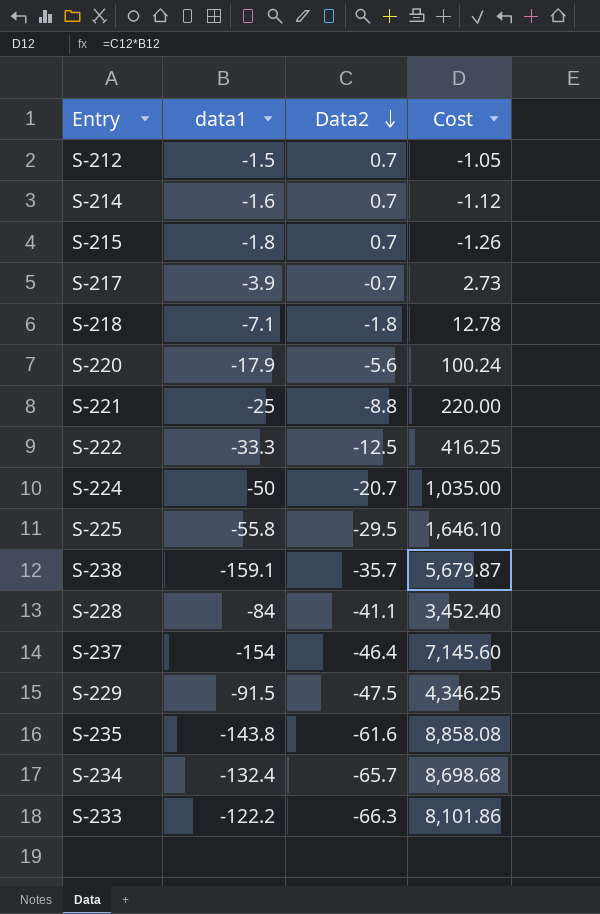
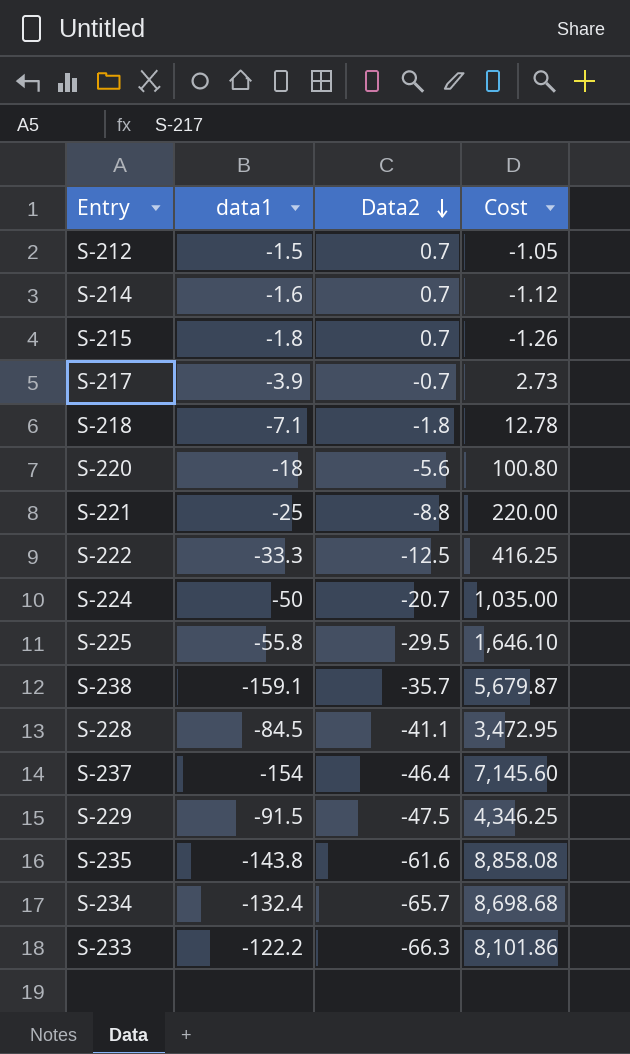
S-220 | data1: -17.9 -> -18
S-220 | Cost: 100.24 -> 100.80
S-228 | data1: -84 -> -84.5
S-228 | Cost: 3,452.40 -> 3,472.95

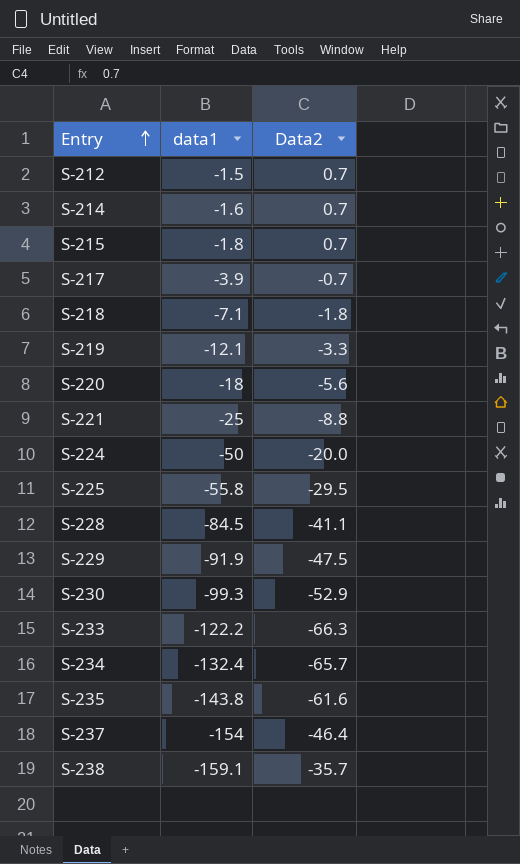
row order: Data2 descending -> Entry ascending
column Cost | formula: [data1] * [Data2] -> none
row S-222: -33.3 | -12.5 | 416.25 -> none
row S-219: none -> -12.1 | -3.3
S-224 | Data2: -20.7 -> -20.0
S-229 | data1: -91.5 -> -91.9
row S-230: none -> -99.3 | -52.9

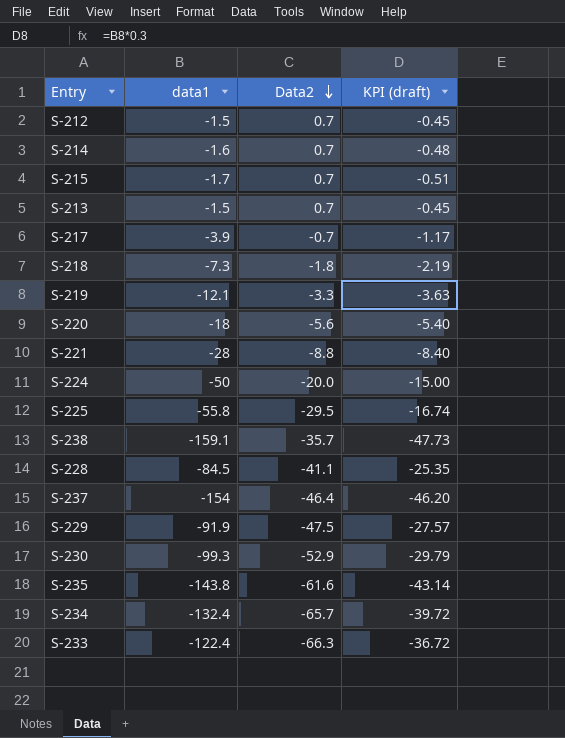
row order: Entry ascending -> Data2 descending
column KPI (draft) | formula: none -> [data1] * 0.3
S-215 | data1: -1.8 -> -1.7
row S-213: none -> -1.5 | 0.7 | -0.45
S-218 | data1: -7.1 -> -7.3
S-221 | data1: -25 -> -28
S-233 | data1: -122.2 -> -122.4

